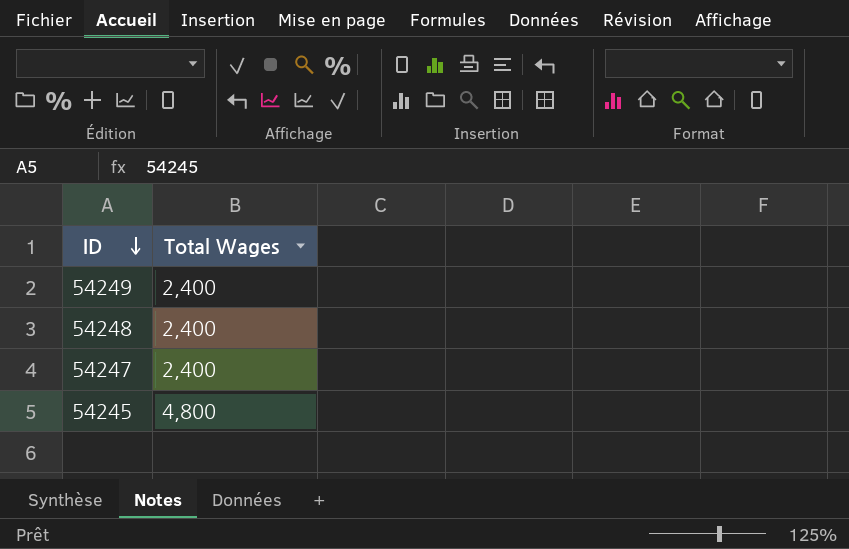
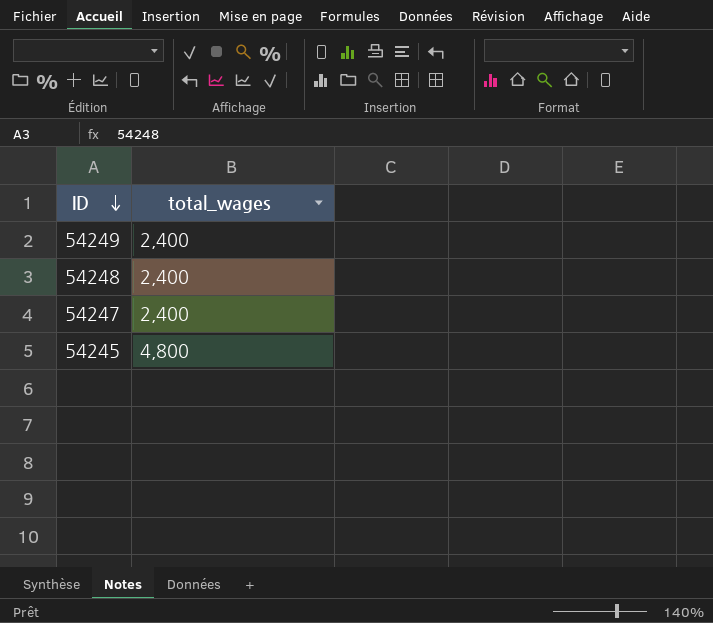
column name: Total Wages -> total_wages

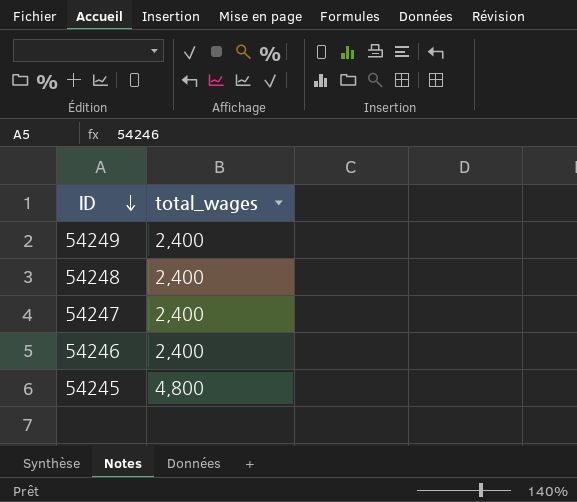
row 54246: none -> 2,400

